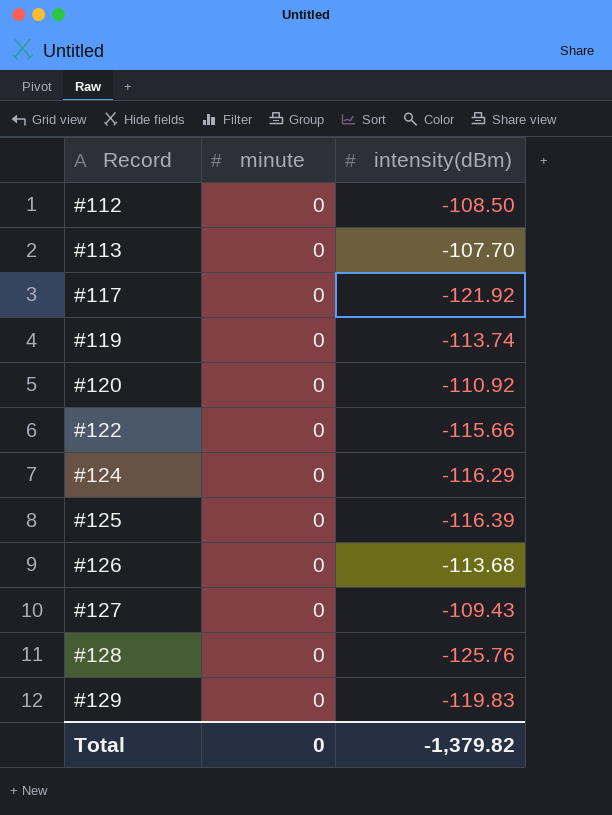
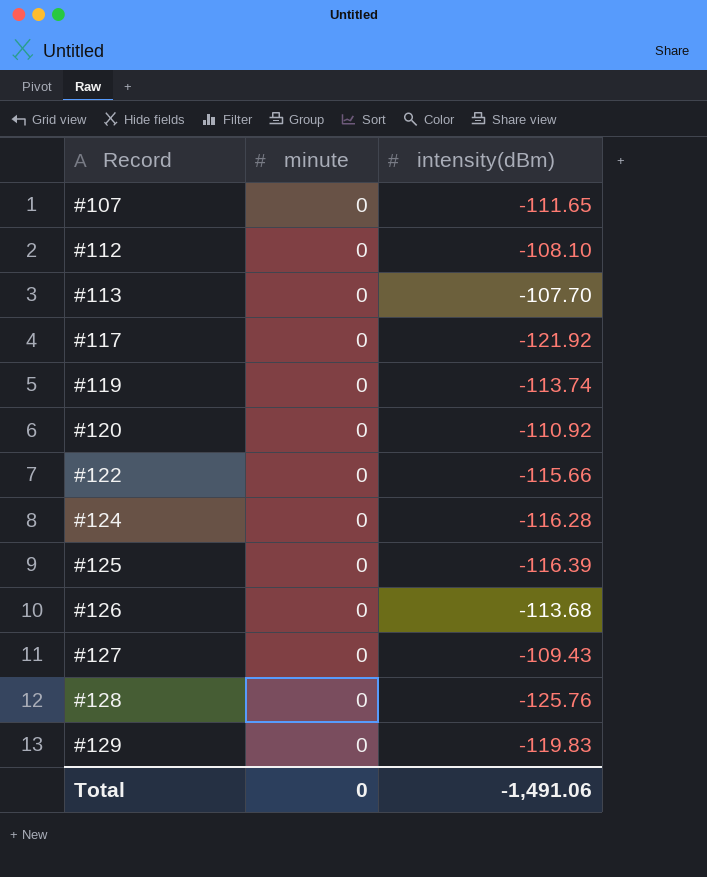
row #107: none -> 0 | -111.65
#112 | intensity(dBm): -108.50 -> -108.10
#124 | intensity(dBm): -116.29 -> -116.28
Total | intensity(dBm): -1,379.82 -> -1,491.06

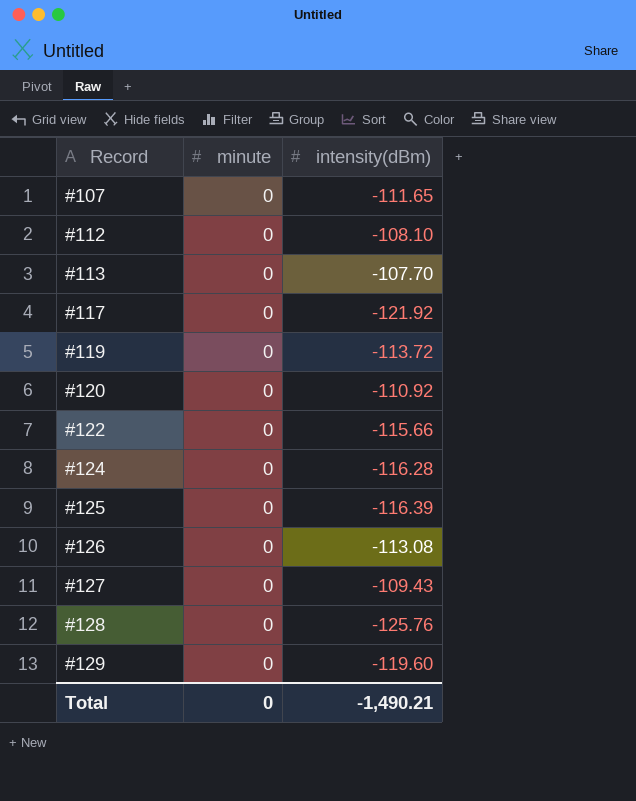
#119 | intensity(dBm): -113.74 -> -113.72
#126 | intensity(dBm): -113.68 -> -113.08
#129 | intensity(dBm): -119.83 -> -119.60
Total | intensity(dBm): -1,491.06 -> -1,490.21

